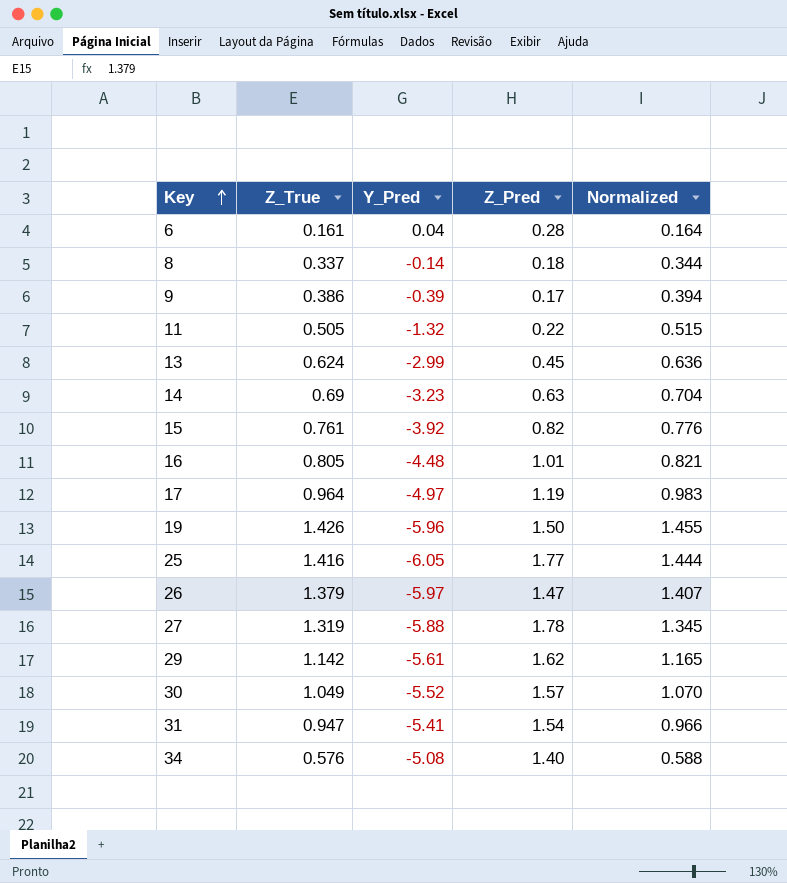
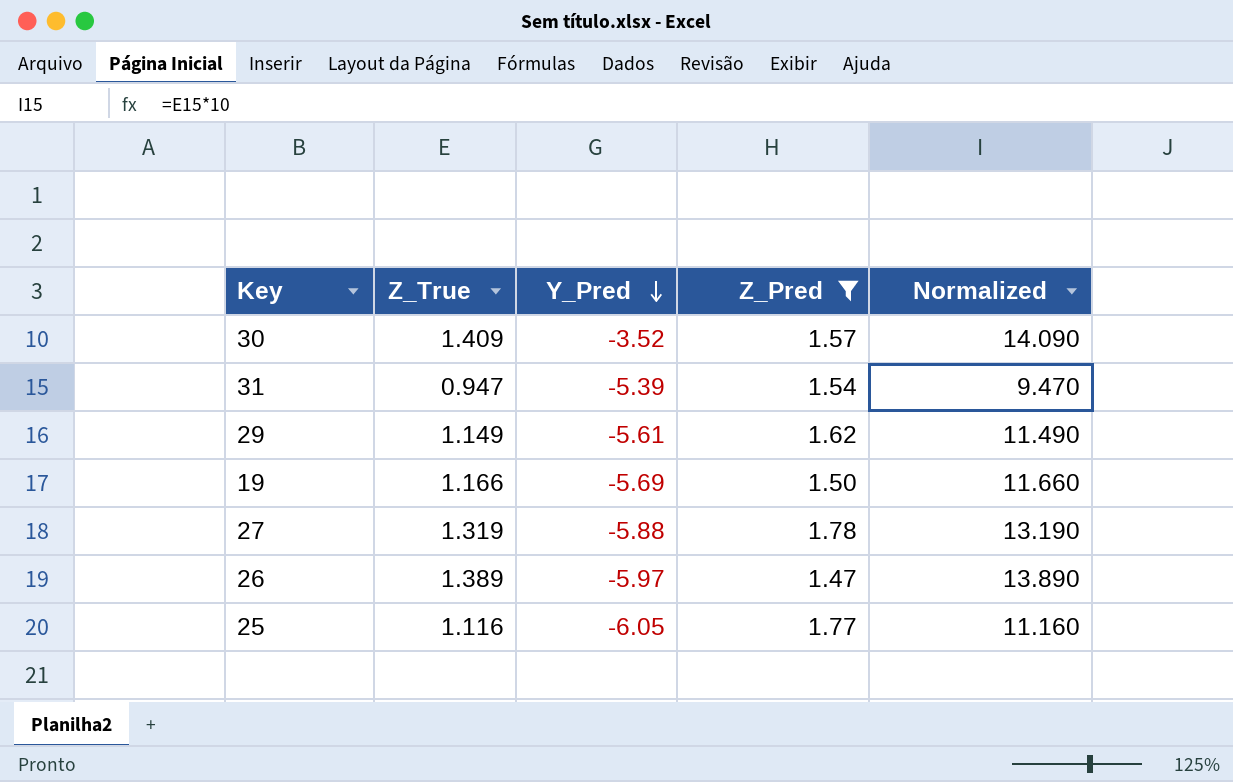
filter: none -> Z_Pred >= 1.47
row order: Key ascending -> Y_Pred descending
column Normalized | formula: [Z_True] * 1.02 -> [Z_True] * 10
30 | Z_True: 1.049 -> 1.409
30 | Y_Pred: -5.52 -> -3.52
31 | Y_Pred: -5.41 -> -5.39
29 | Z_True: 1.142 -> 1.149
19 | Z_True: 1.426 -> 1.166
19 | Y_Pred: -5.96 -> -5.69
26 | Z_True: 1.379 -> 1.389
25 | Z_True: 1.416 -> 1.116

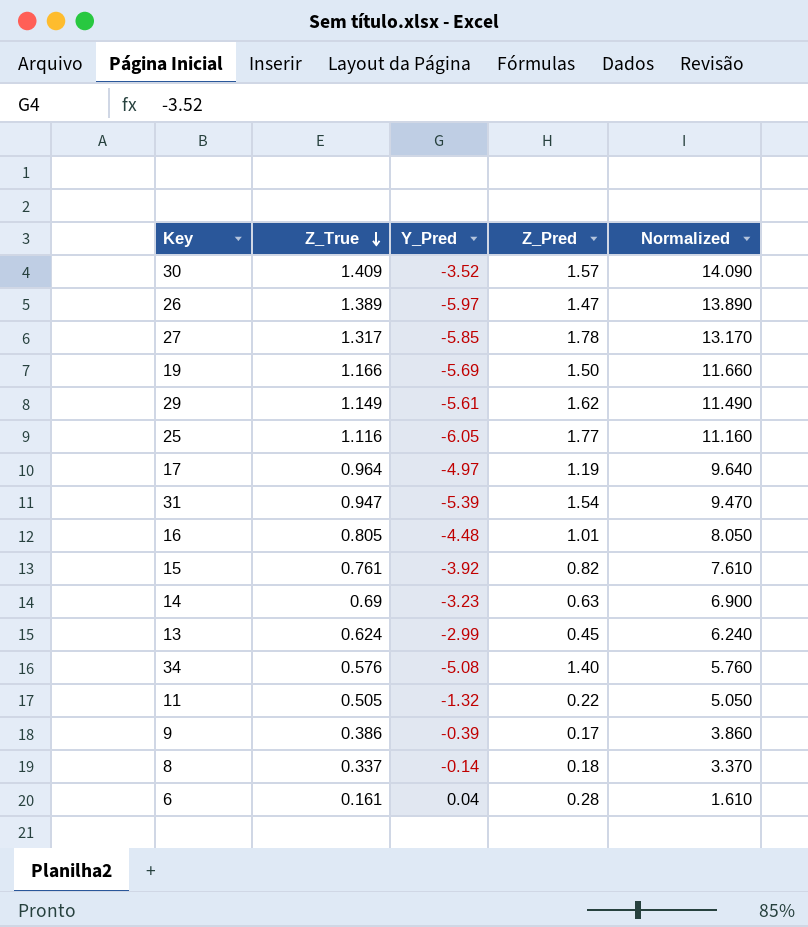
filter: Z_Pred >= 1.47 -> none
row order: Y_Pred descending -> Z_True descending
27 | Z_True: 1.319 -> 1.317
27 | Y_Pred: -5.88 -> -5.85
27 | Normalized: 13.190 -> 13.170

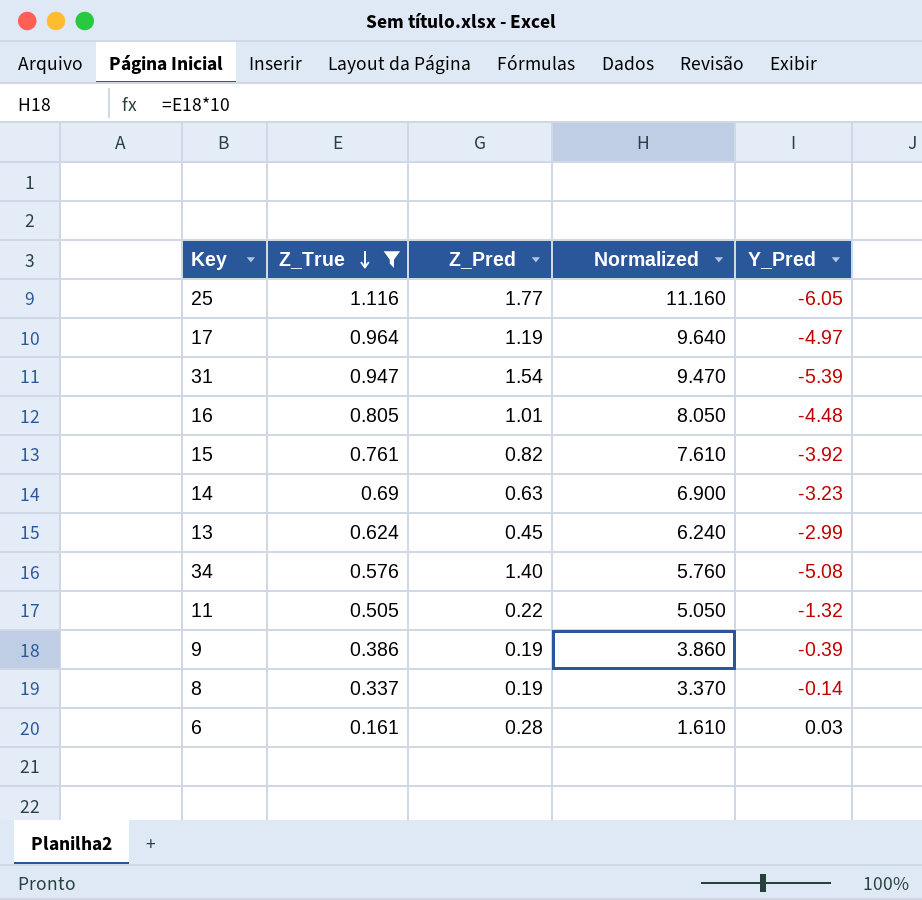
filter: none -> Z_True <= 1.116
column Y_Pred | position: 3 -> 5
9 | Z_Pred: 0.17 -> 0.19
8 | Z_Pred: 0.18 -> 0.19
6 | Y_Pred: 0.04 -> 0.03

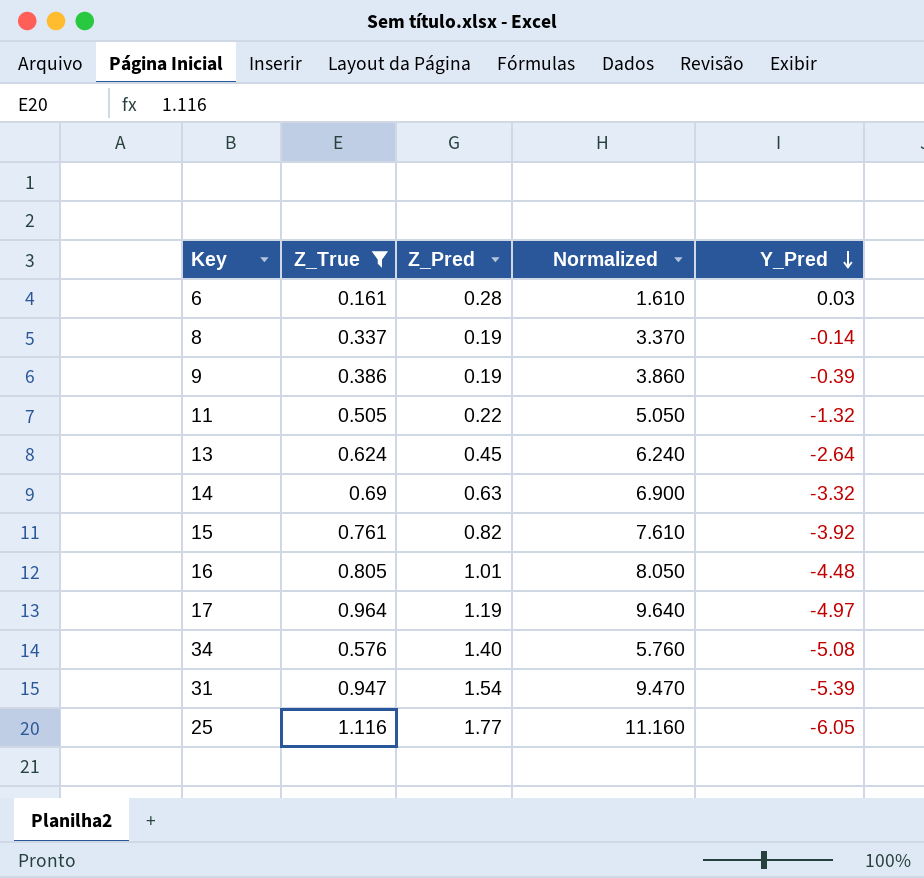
row order: Z_True descending -> Y_Pred descending
13 | Y_Pred: -2.99 -> -2.64
14 | Y_Pred: -3.23 -> -3.32

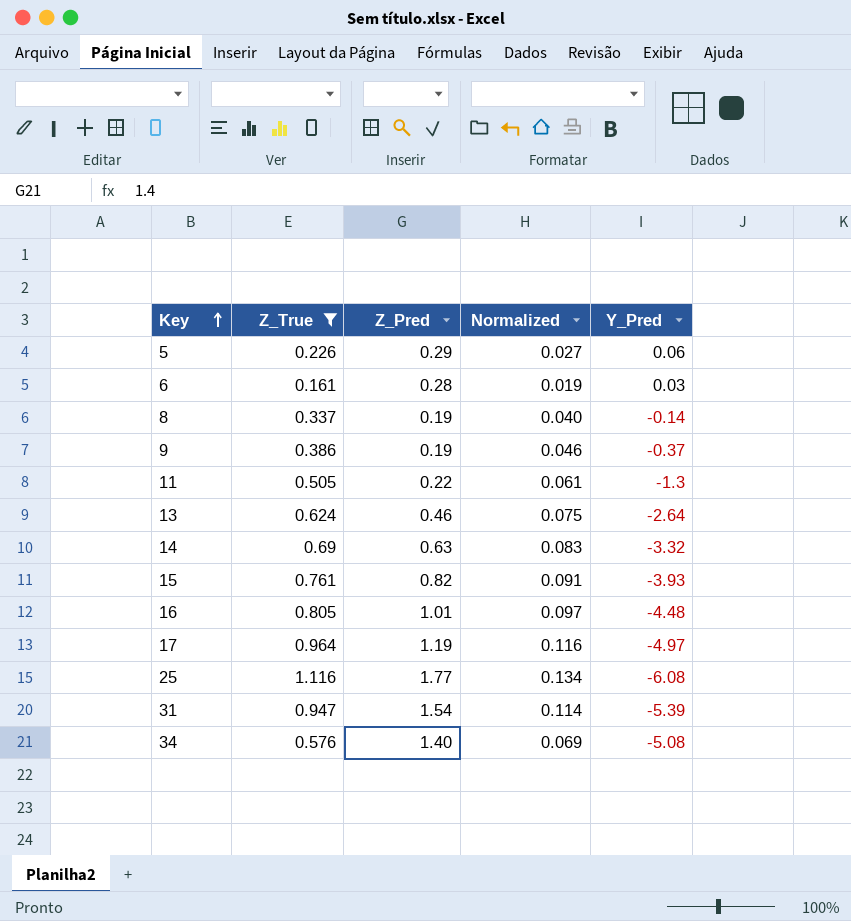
row order: Y_Pred descending -> Key ascending
column Normalized | formula: [Z_True] * 10 -> [Z_True] * 0.12
row 5: none -> 0.226 | 0.29 | 0.027 | 0.06
9 | Y_Pred: -0.39 -> -0.37
11 | Y_Pred: -1.32 -> -1.3
13 | Z_Pred: 0.45 -> 0.46
15 | Y_Pred: -3.92 -> -3.93
25 | Y_Pred: -6.05 -> -6.08

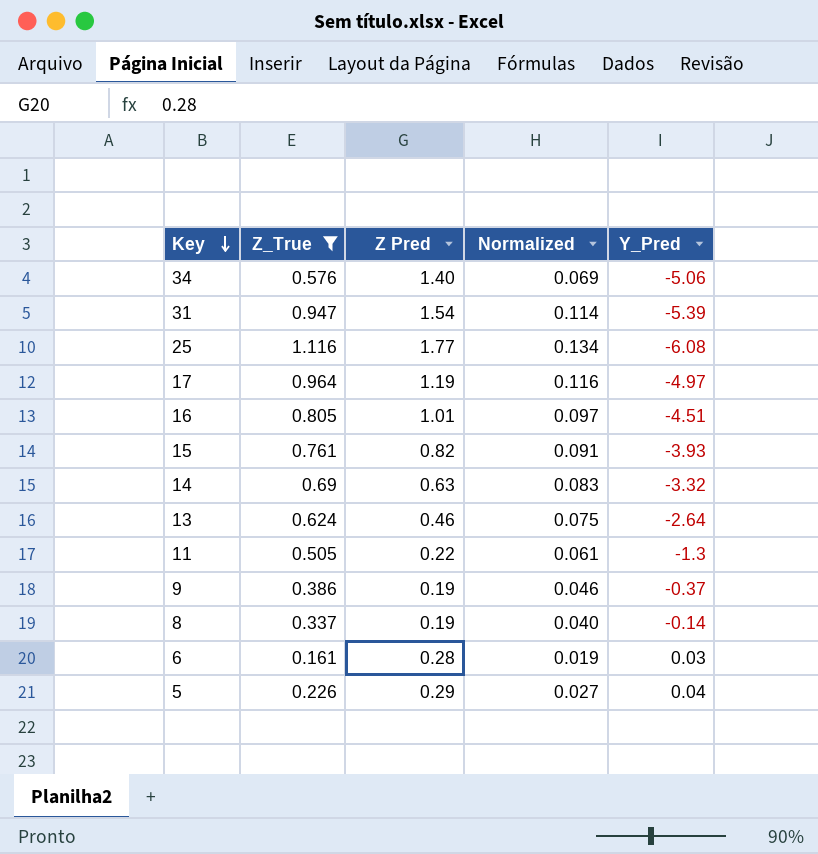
row order: Key ascending -> Key descending
column name: Z_Pred -> Z Pred
34 | Y_Pred: -5.08 -> -5.06
16 | Y_Pred: -4.48 -> -4.51
5 | Y_Pred: 0.06 -> 0.04

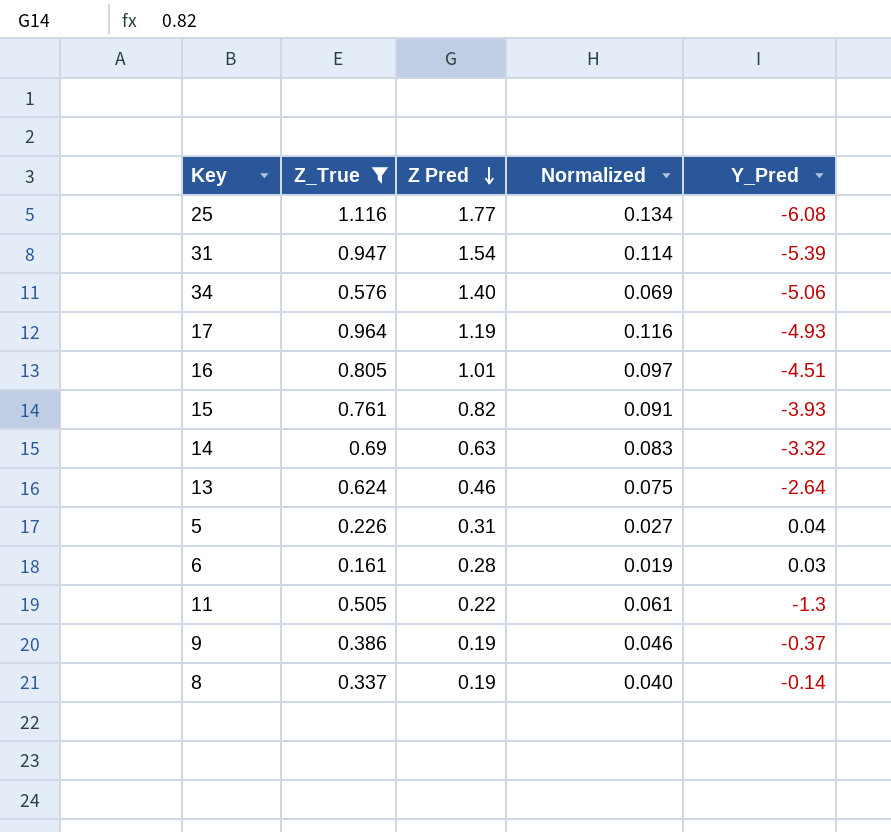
row order: Key descending -> Z Pred descending
17 | Y_Pred: -4.97 -> -4.93
5 | Z Pred: 0.29 -> 0.31

